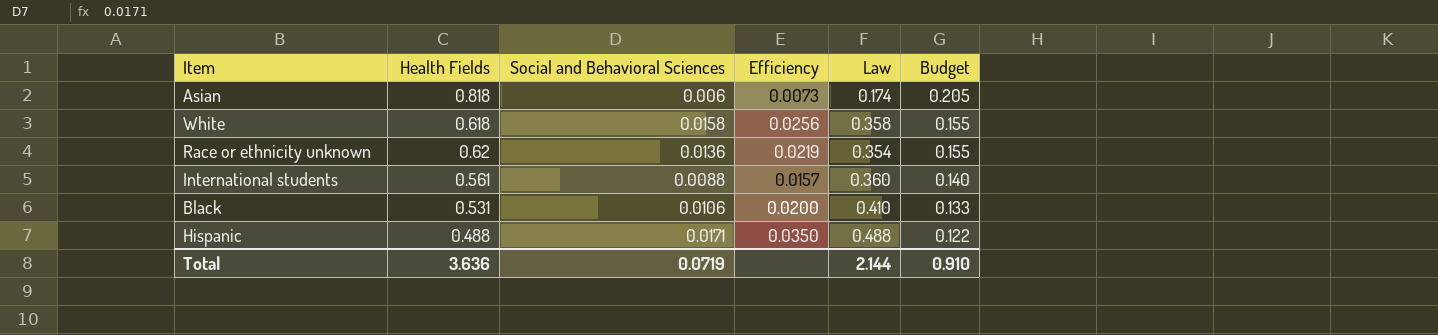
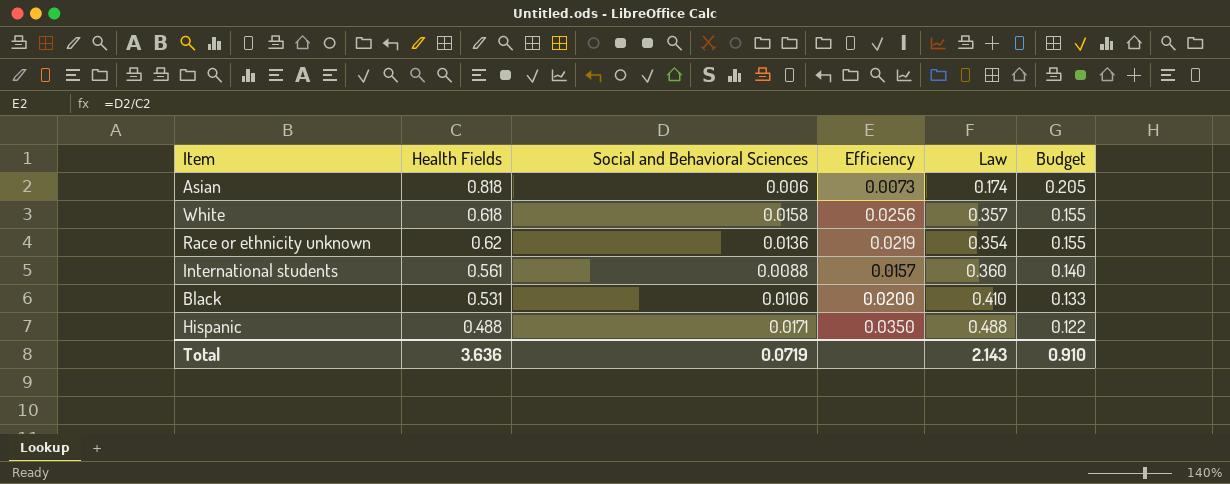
White | Law: 0.358 -> 0.357
Total | Law: 2.144 -> 2.143

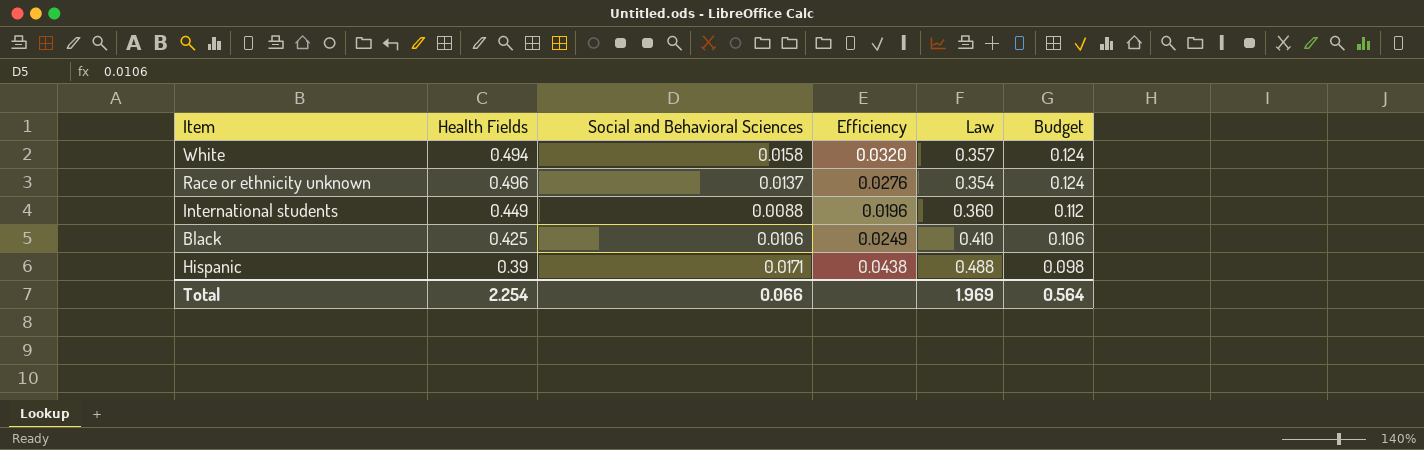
row Asian: 0.818 | 0.006 | 0.0073 | 0.174 | 0.205 -> none
White | Health Fields: 0.618 -> 0.494
White | Efficiency: 0.0256 -> 0.0320
White | Budget: 0.155 -> 0.124
Race or ethnicity unknown | Health Fields: 0.62 -> 0.496
Race or ethnicity unknown | Social and Behavioral Sciences: 0.0136 -> 0.0137
Race or ethnicity unknown | Efficiency: 0.0219 -> 0.0276
Race or ethnicity unknown | Budget: 0.155 -> 0.124
International students | Health Fields: 0.561 -> 0.449
International students | Efficiency: 0.0157 -> 0.0196
International students | Budget: 0.140 -> 0.112
Black | Health Fields: 0.531 -> 0.425
Black | Efficiency: 0.0200 -> 0.0249
Black | Budget: 0.133 -> 0.106
Hispanic | Health Fields: 0.488 -> 0.39
Hispanic | Efficiency: 0.0350 -> 0.0438
Hispanic | Budget: 0.122 -> 0.098
Total | Health Fields: 3.636 -> 2.254
Total | Social and Behavioral Sciences: 0.0719 -> 0.066
Total | Law: 2.143 -> 1.969
Total | Budget: 0.910 -> 0.564

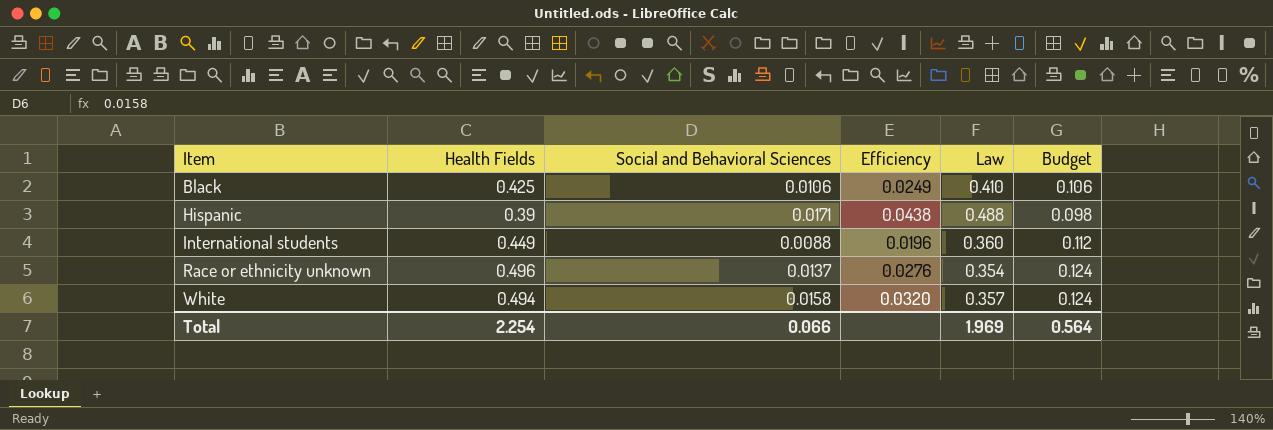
row order: Budget descending -> Item ascending

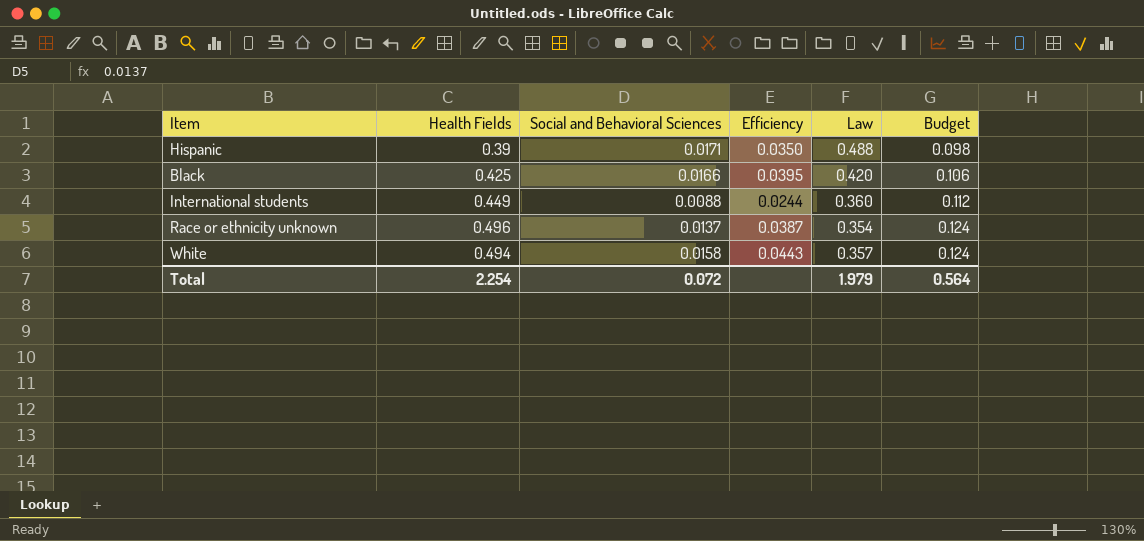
row order: Item ascending -> Budget ascending
column Efficiency | formula: [Social and Behavioral Sciences] / [Health Fields] -> [Social and Behavioral Sciences] / [Law]
Black | Social and Behavioral Sciences: 0.0106 -> 0.0166
Black | Law: 0.410 -> 0.420
Total | Social and Behavioral Sciences: 0.066 -> 0.072
Total | Law: 1.969 -> 1.979

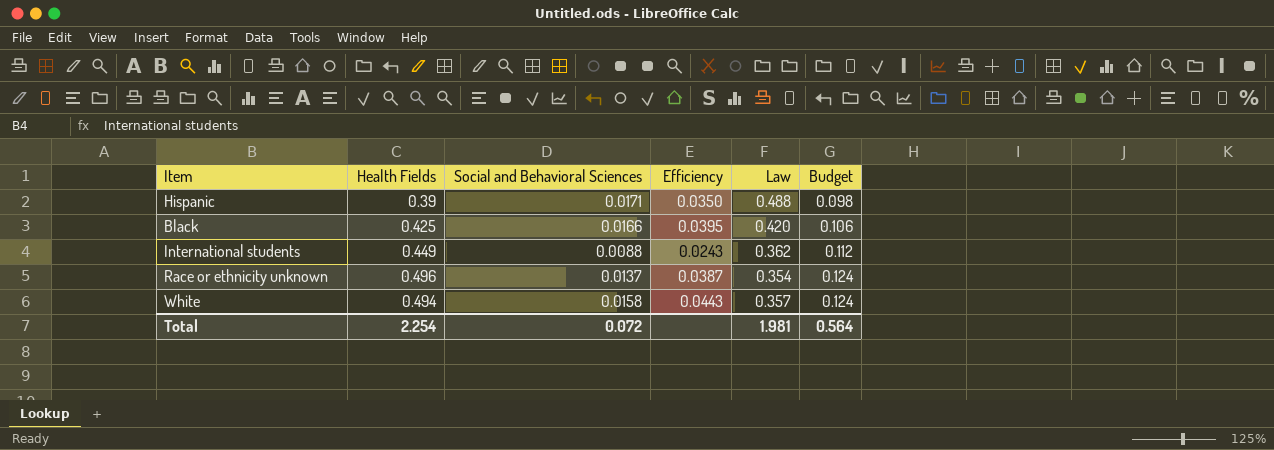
International students | Efficiency: 0.0244 -> 0.0243
International students | Law: 0.360 -> 0.362
Total | Law: 1.979 -> 1.981

